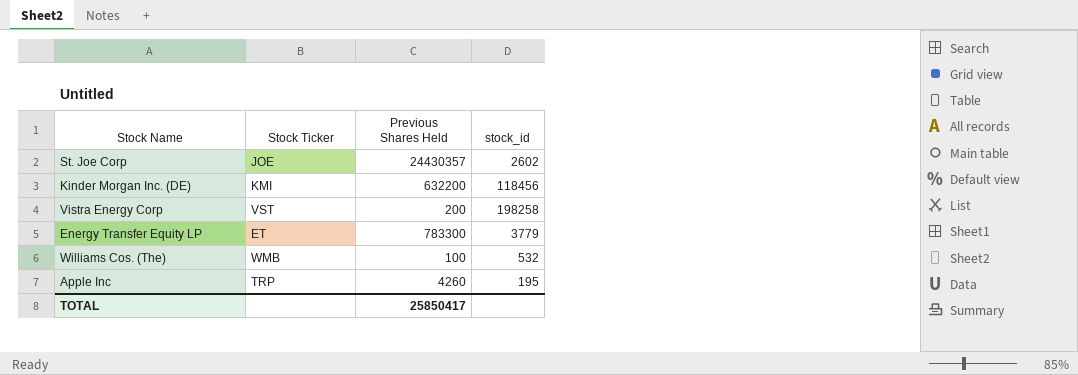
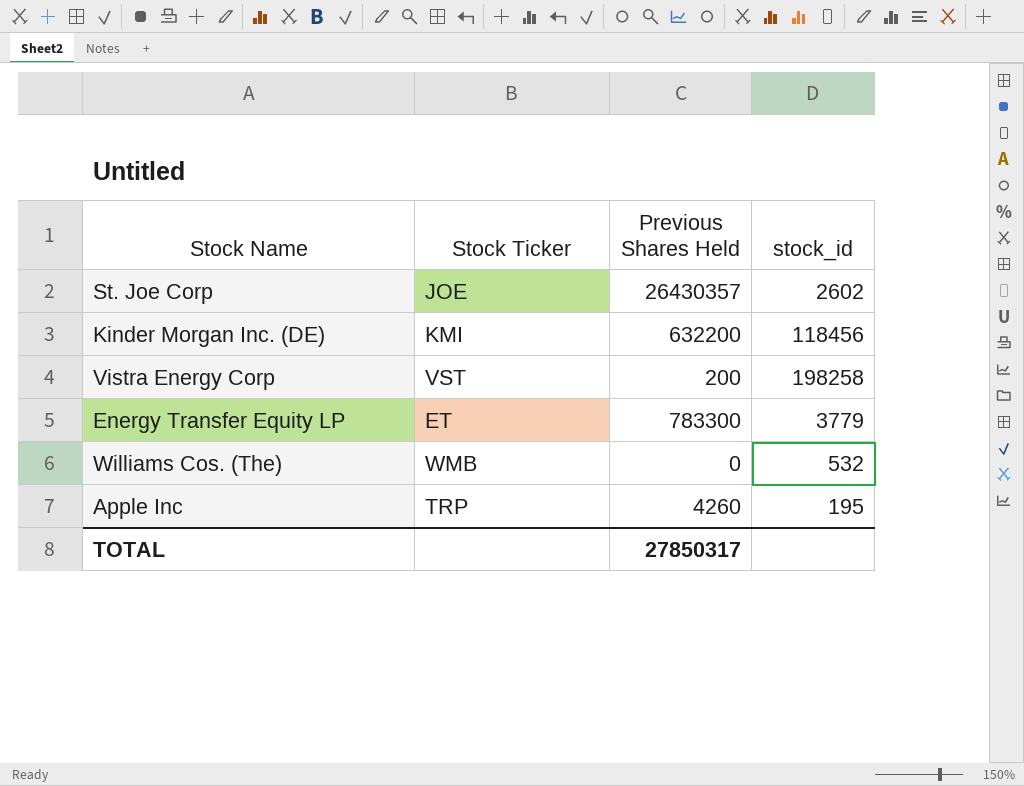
St. Joe Corp | Previous Shares Held: 24430357 -> 26430357
Williams Cos. (The) | Previous Shares Held: 100 -> 0
TOTAL | Previous Shares Held: 25850417 -> 27850317

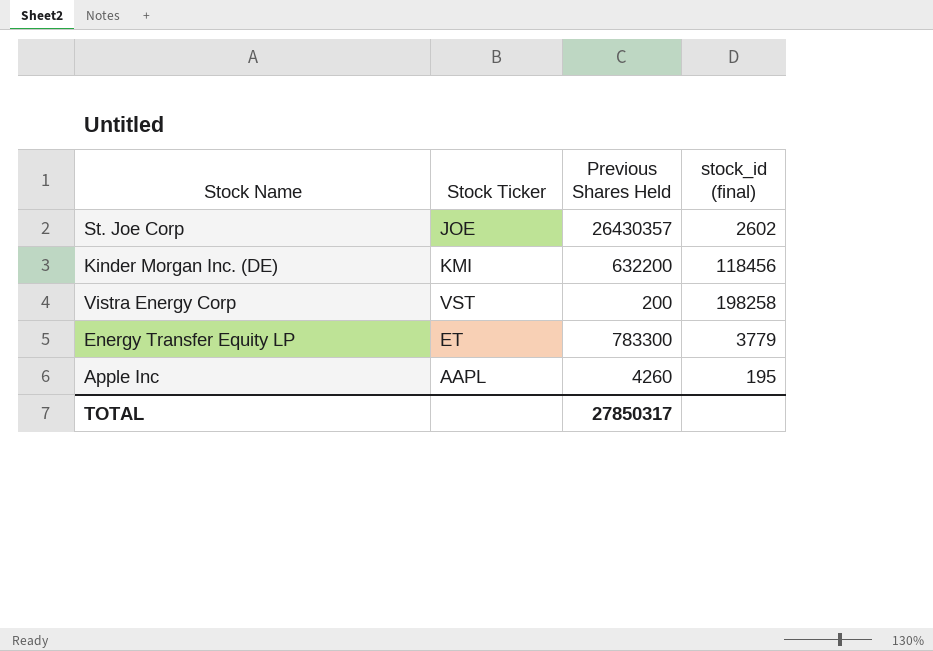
column name: stock_id -> stock_id (final)
row Williams Cos. (The): WMB | 0 | 532 -> none
Apple Inc | Stock Ticker: TRP -> AAPL

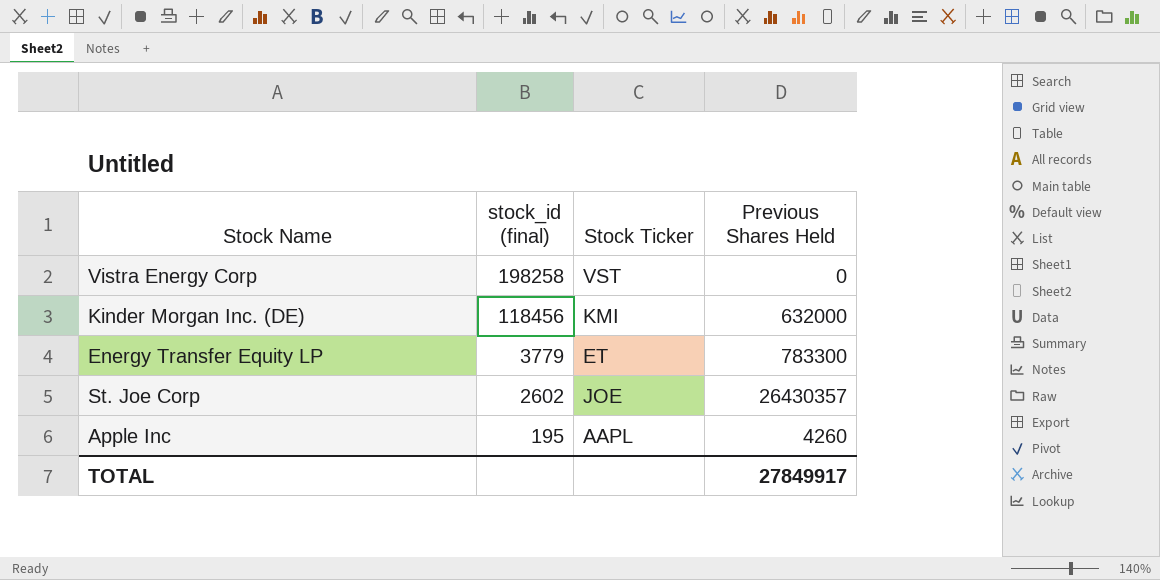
row order: none -> stock_id (final) descending
column stock_id (final) | position: 4 -> 2
Vistra Energy Corp | Previous Shares Held: 200 -> 0
Kinder Morgan Inc. (DE) | Previous Shares Held: 632200 -> 632000
TOTAL | Previous Shares Held: 27850317 -> 27849917

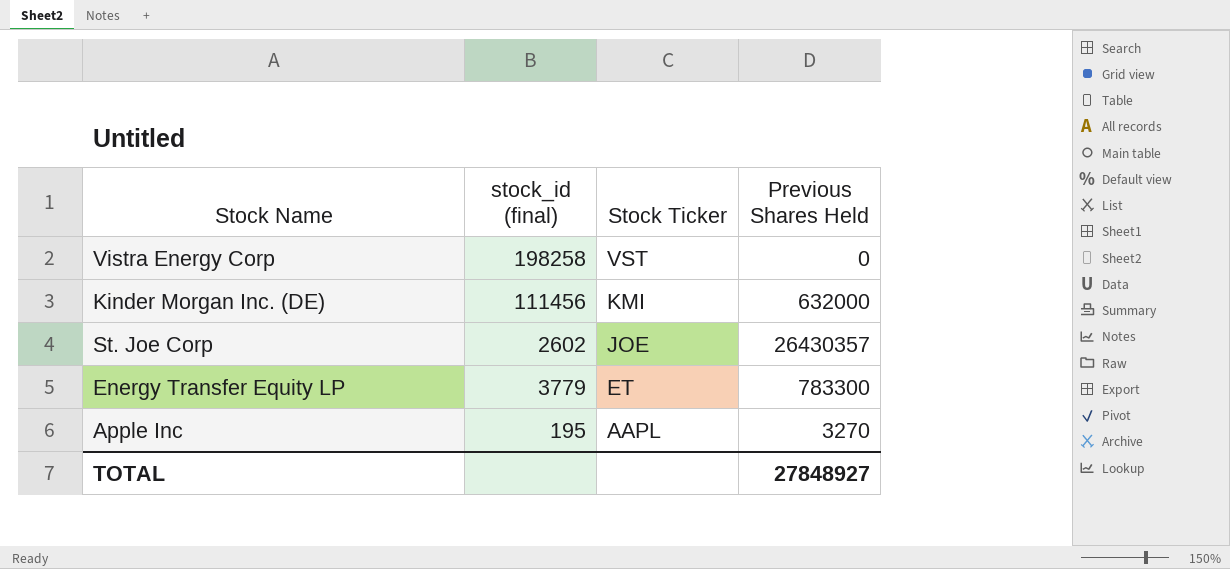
row order: stock_id (final) descending -> Stock Ticker descending
Kinder Morgan Inc. (DE) | stock_id (final): 118456 -> 111456
Apple Inc | Previous Shares Held: 4260 -> 3270
TOTAL | Previous Shares Held: 27849917 -> 27848927

